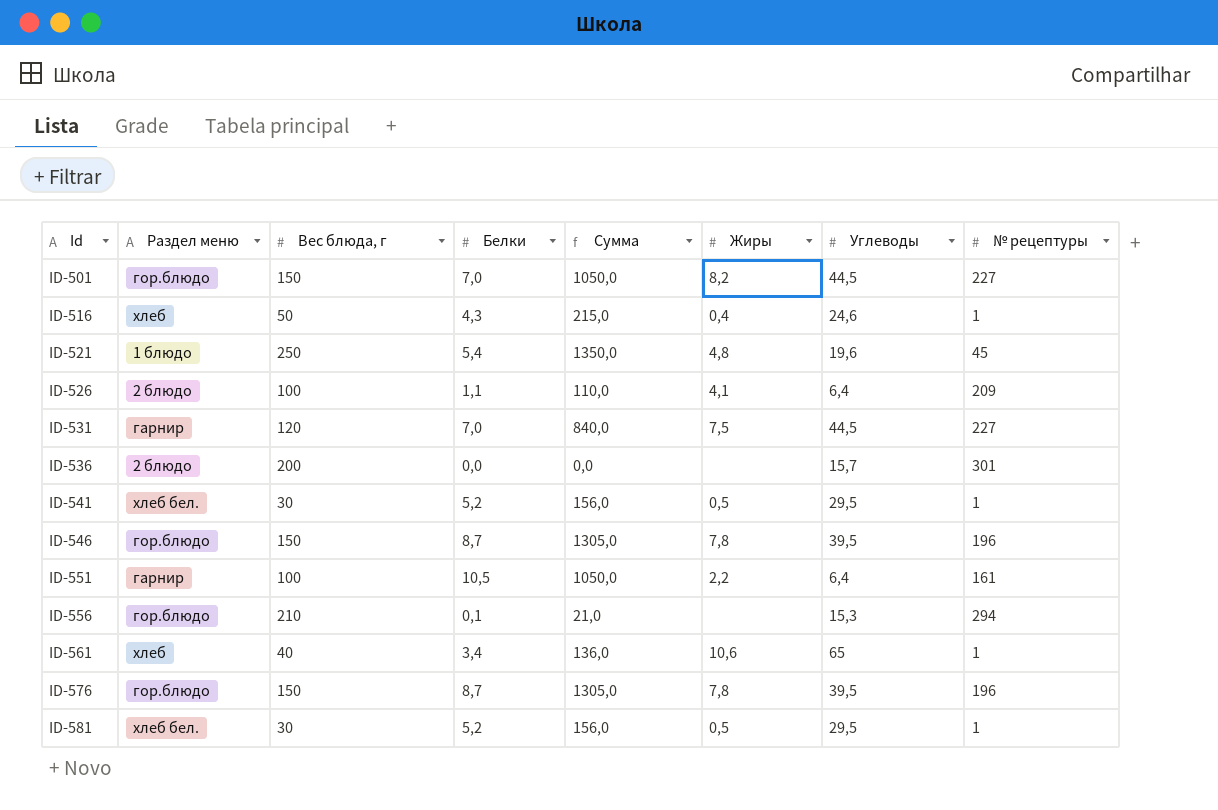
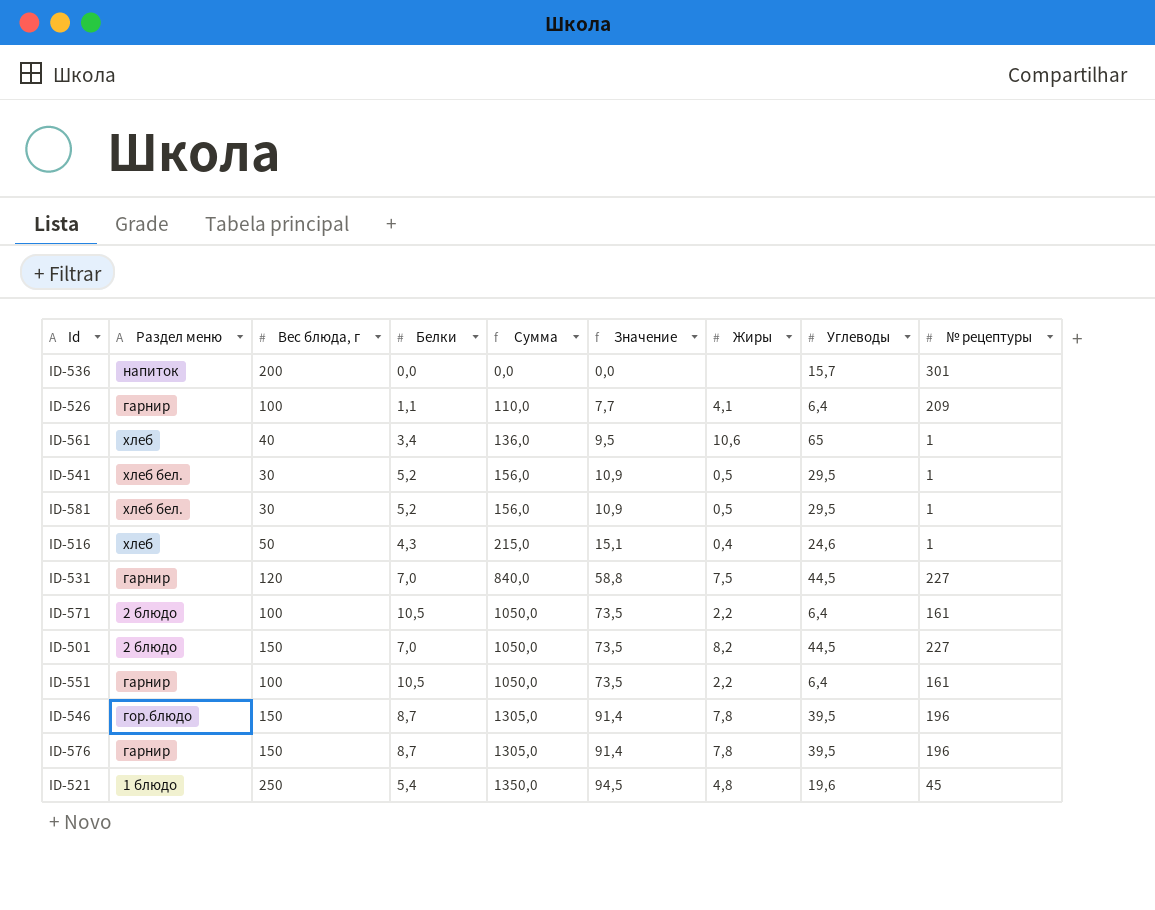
row order: Id ascending -> Сумма ascending
column Значение | formula: none -> [Сумма] * 0,07
row ID-556: гор.блюдо | 210 | 0,1 | 21,0 | none | 15,3 | 294 -> none
ID-536 | Раздел меню: 2 блюдо -> напиток
ID-526 | Раздел меню: 2 блюдо -> гарнир
row ID-571: none -> 2 блюдо | 100 | 10,5 | 1050,0 | 73,5 | 2,2 | 6,4 | 161
ID-501 | Раздел меню: гор.блюдо -> 2 блюдо
ID-576 | Раздел меню: гор.блюдо -> гарнир

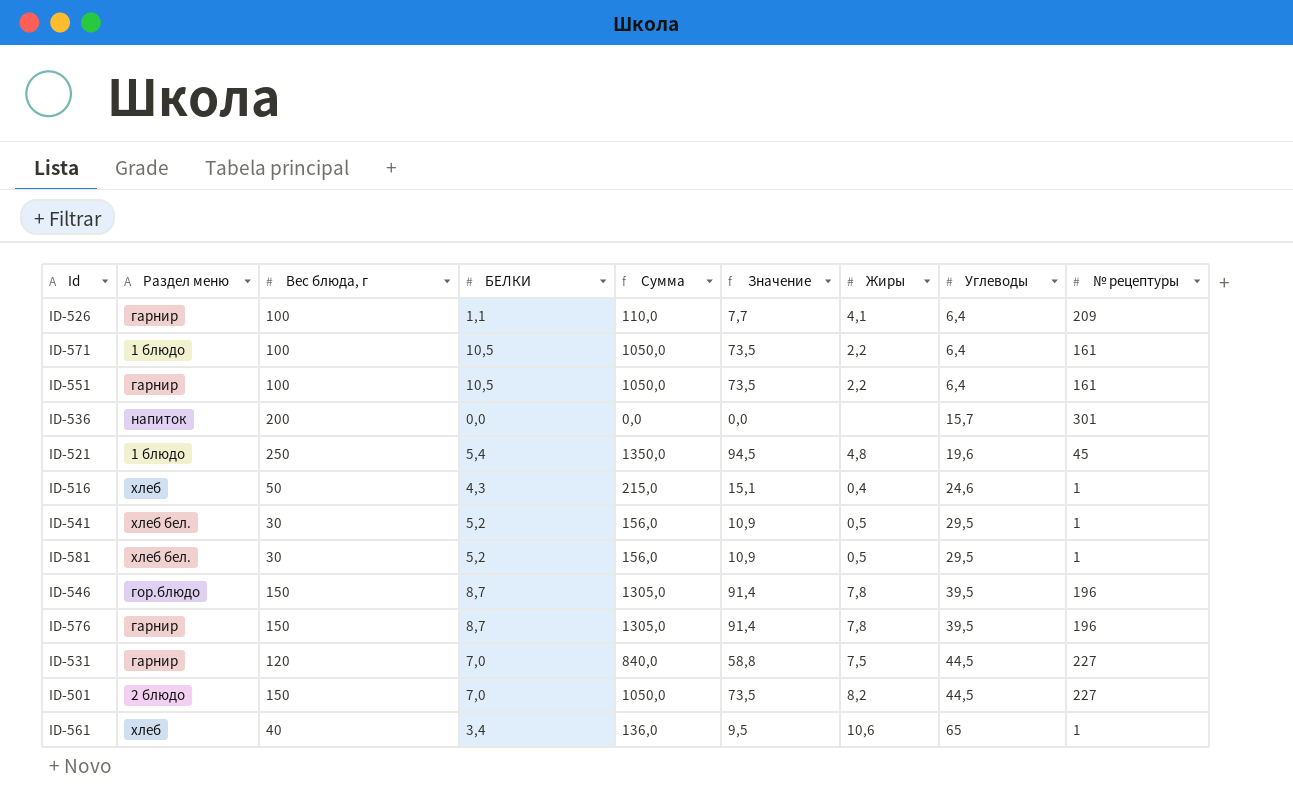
row order: Сумма ascending -> Углеводы ascending
column name: Белки -> БЕЛКИ
ID-571 | Раздел меню: 2 блюдо -> 1 блюдо

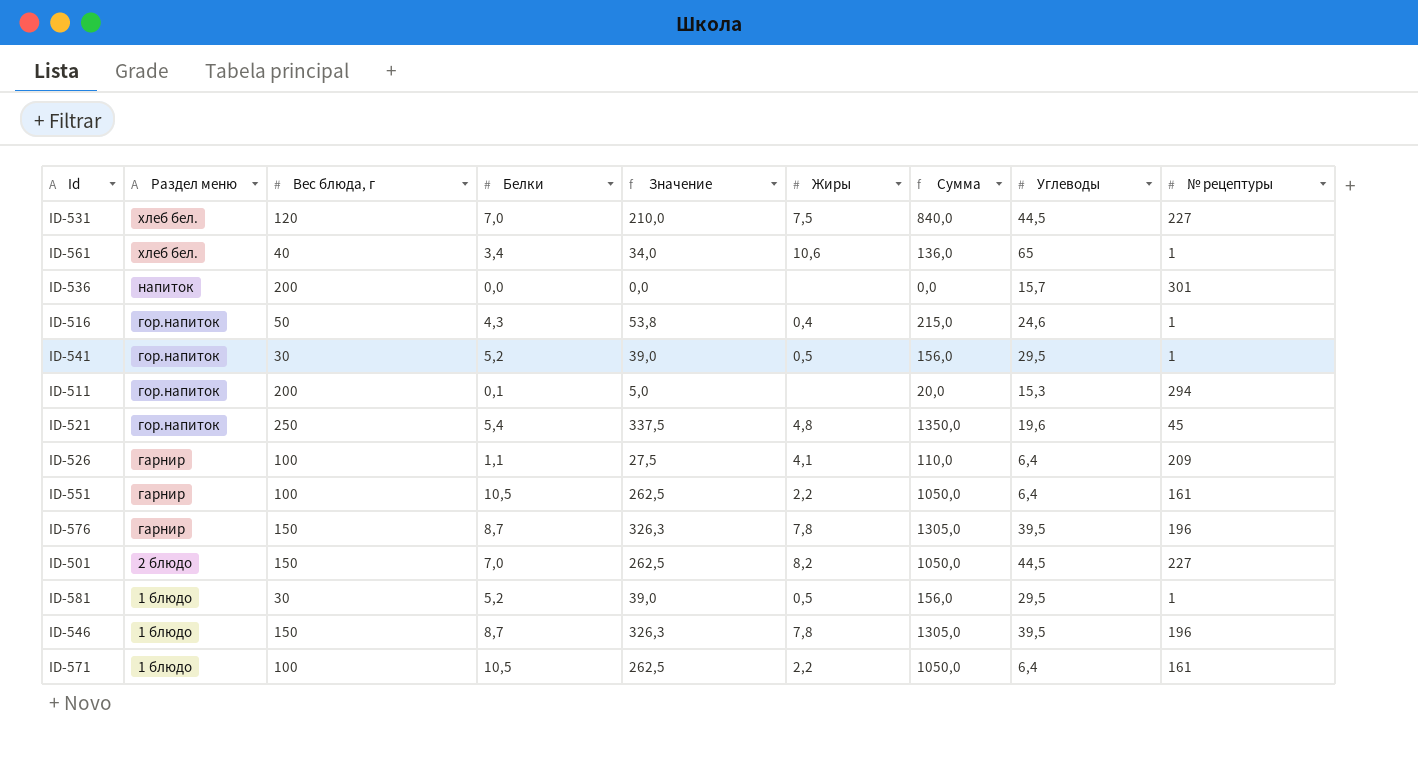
row order: Углеводы ascending -> Раздел меню descending
column name: БЕЛКИ -> Белки
column Значение | formula: [Сумма] * 0,07 -> [Сумма] * 0,25
column Сумма | position: 5 -> 7
ID-531 | Раздел меню: гарнир -> хлеб бел.
ID-561 | Раздел меню: хлеб -> хлеб бел.
ID-516 | Раздел меню: хлеб -> гор.напиток
ID-541 | Раздел меню: хлеб бел. -> гор.напиток
row ID-511: none -> гор.напиток | 200 | 0,1 | 5,0 | none | 20,0 | 15,3 | 294
ID-521 | Раздел меню: 1 блюдо -> гор.напиток
ID-581 | Раздел меню: хлеб бел. -> 1 блюдо
ID-546 | Раздел меню: гор.блюдо -> 1 блюдо

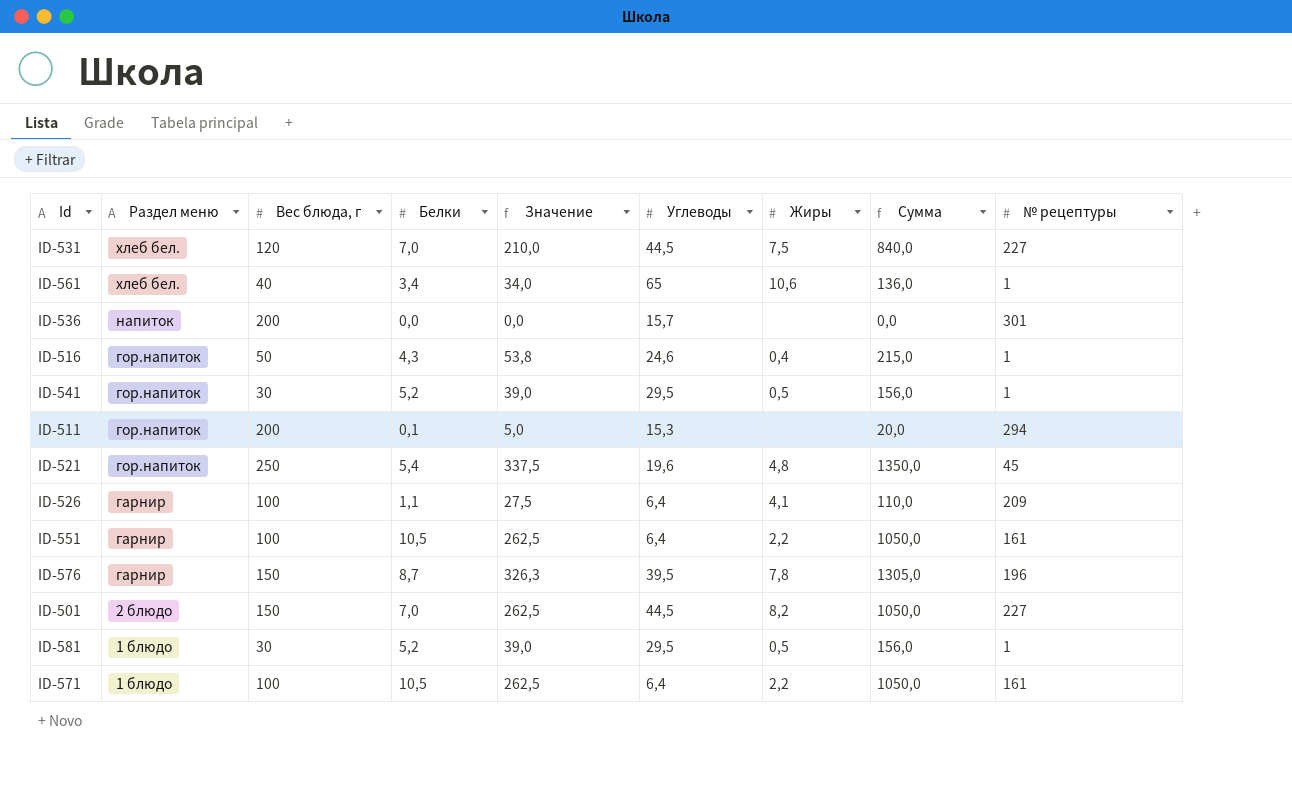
column Углеводы | position: 8 -> 6
row ID-546: 1 блюдо | 150 | 8,7 | 326,3 | 7,8 | 1305,0 | 39,5 | 196 -> none

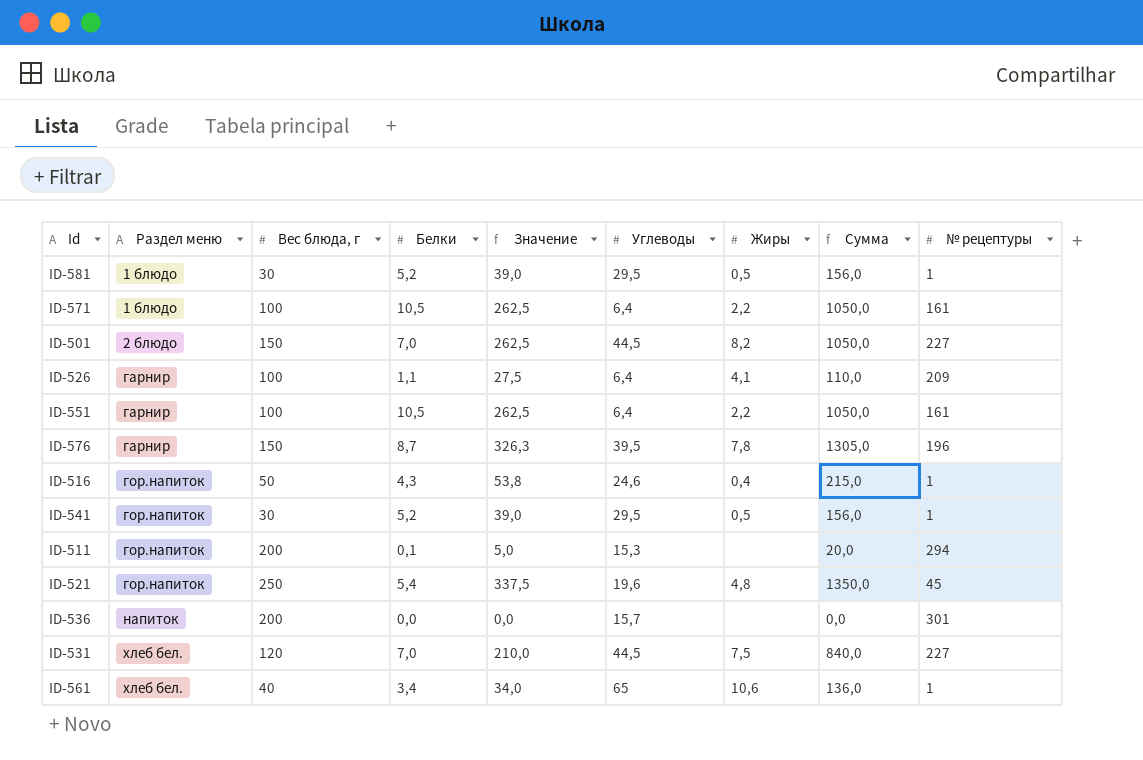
row order: Раздел меню descending -> Раздел меню ascending

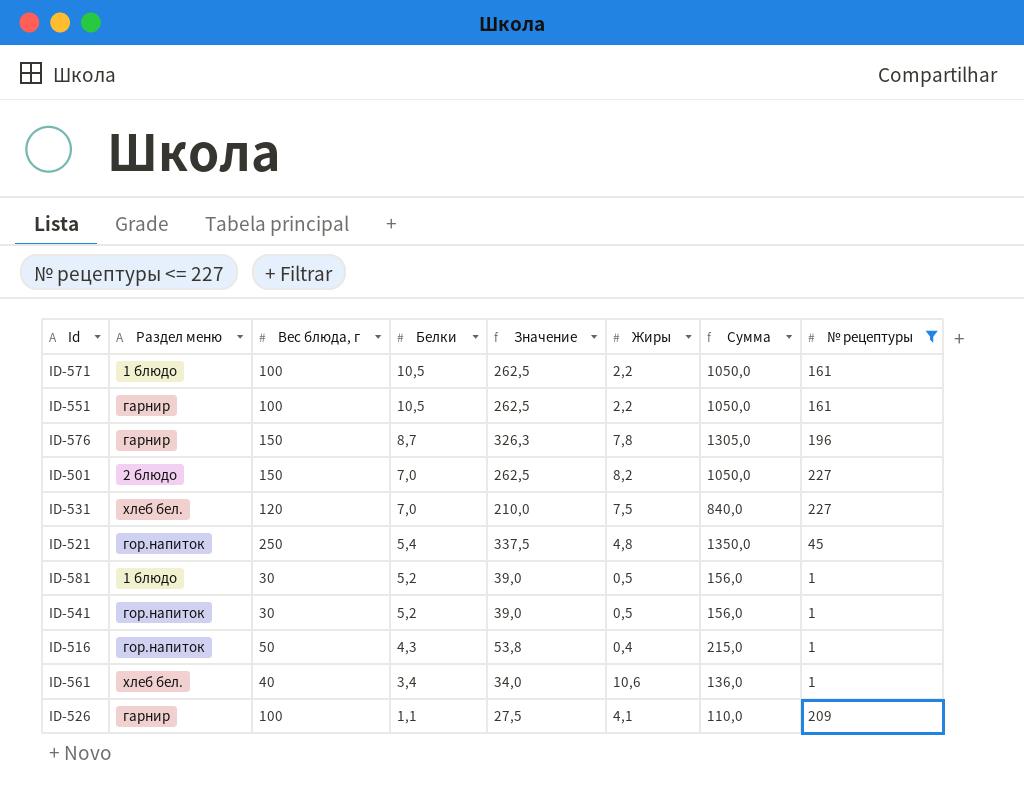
filter: none -> № рецептуры <= 227
row order: Раздел меню ascending -> Белки descending
column Углеводы | position: 6 -> none

